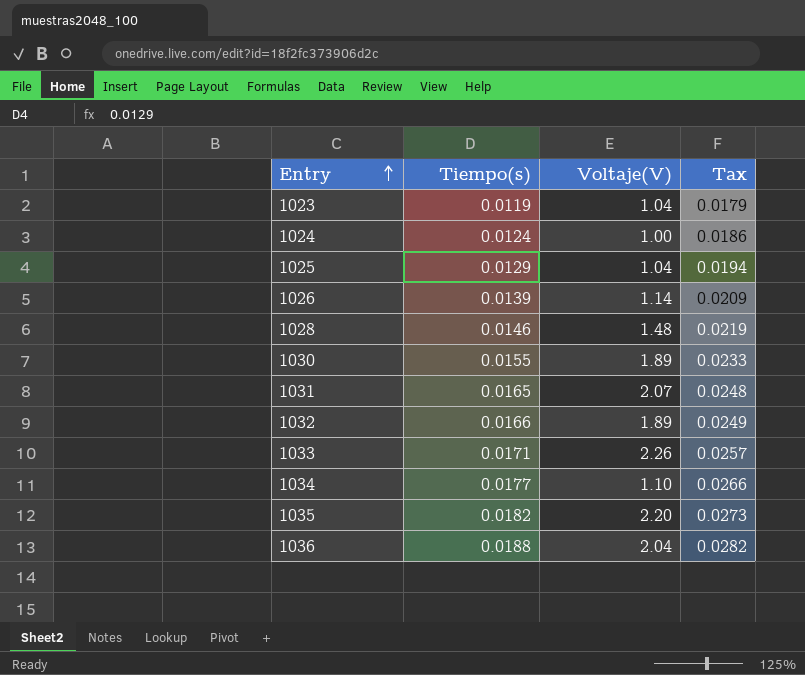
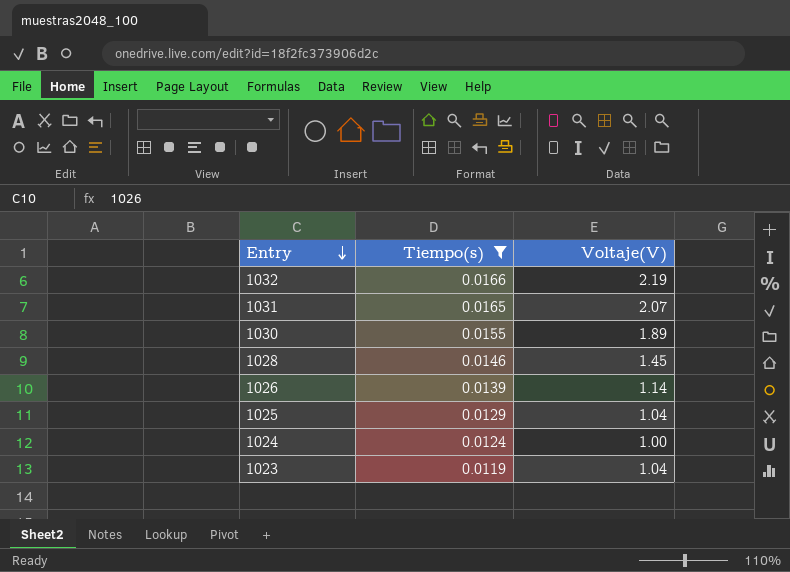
filter: none -> Tiempo(s) <= 0.0166
row order: Entry ascending -> Entry descending
column Tax | formula: [Tiempo(s)] * 1.5 -> none
1032 | Voltaje(V): 1.89 -> 2.19
1028 | Voltaje(V): 1.48 -> 1.45

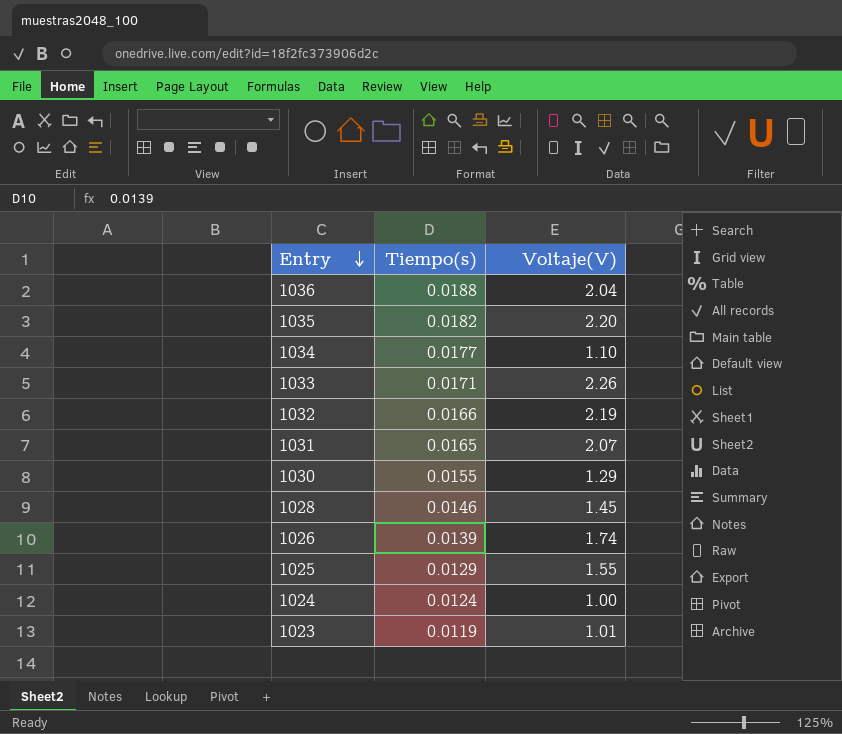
filter: Tiempo(s) <= 0.0166 -> none
1030 | Voltaje(V): 1.89 -> 1.29
1026 | Voltaje(V): 1.14 -> 1.74
1025 | Voltaje(V): 1.04 -> 1.55
1023 | Voltaje(V): 1.04 -> 1.01

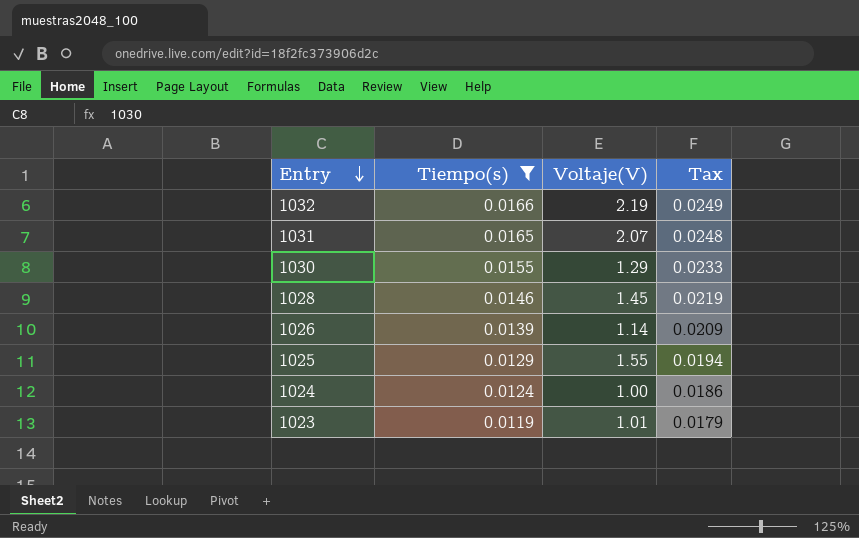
filter: none -> Tiempo(s) <= 0.0166
column Tax | formula: none -> [Tiempo(s)] * 1.5
1026 | Voltaje(V): 1.74 -> 1.14

